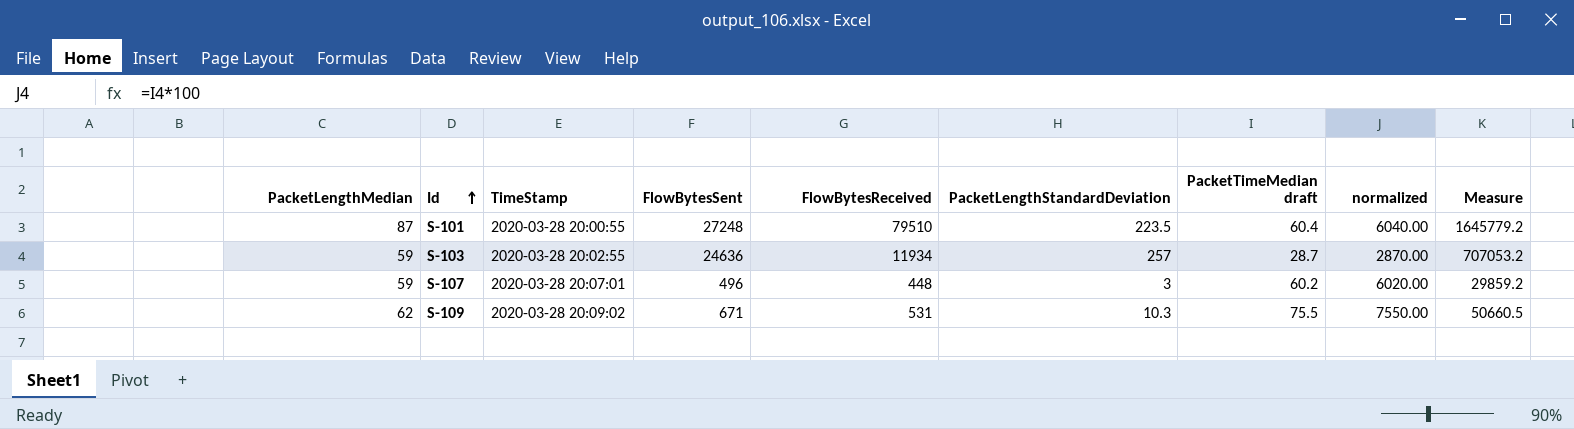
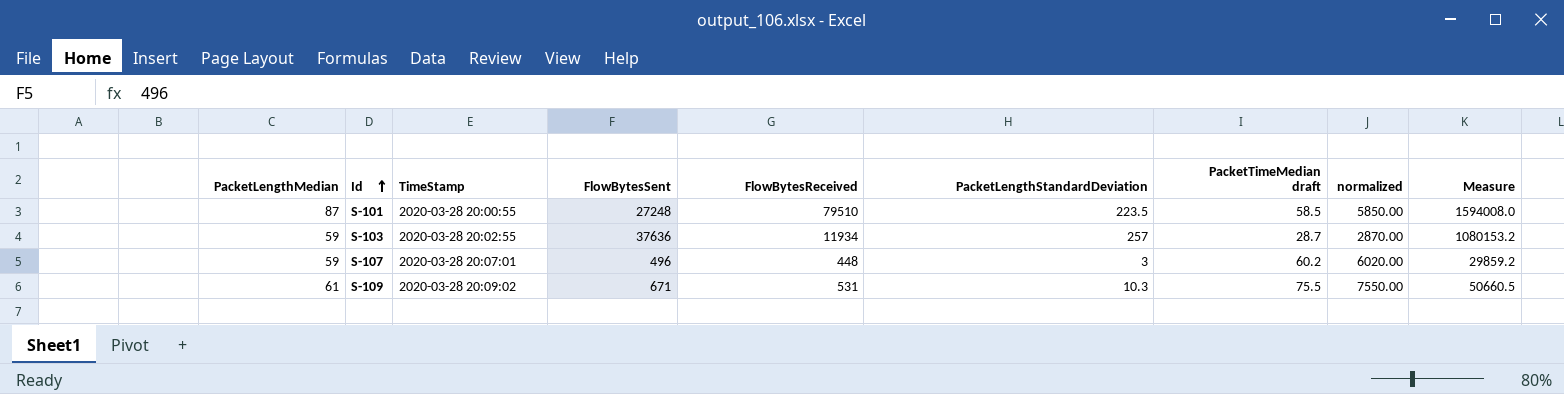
S-101 | PacketTimeMedian draft: 60.4 -> 58.5
S-101 | normalized: 6040.00 -> 5850.00
S-101 | Measure: 1645779.2 -> 1594008.0
S-103 | FlowBytesSent: 24636 -> 37636
S-103 | Measure: 707053.2 -> 1080153.2
S-109 | PacketLengthMedian: 62 -> 61

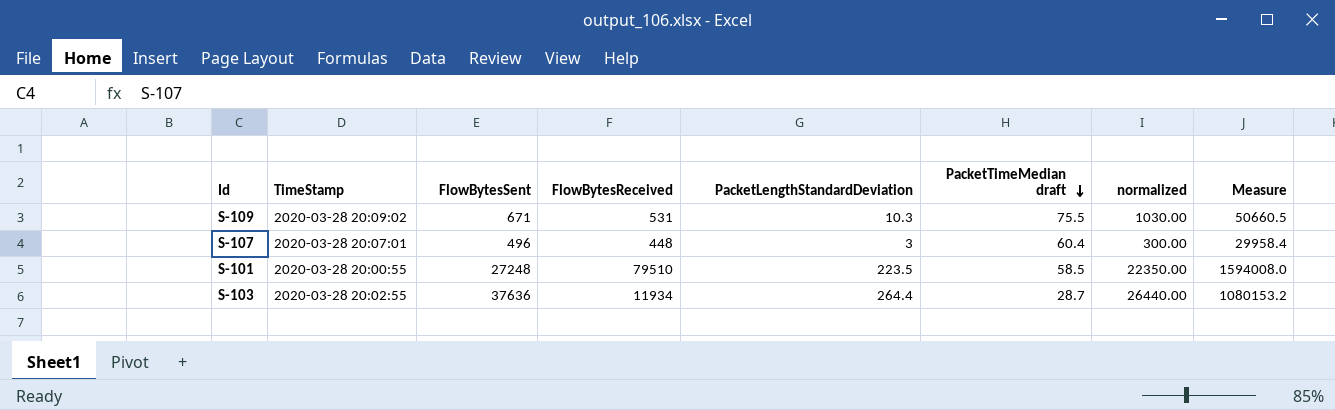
row order: Id ascending -> PacketTimeMedian draft descending
column PacketLengthMedian | position: 1 -> none
column normalized | formula: [PacketTimeMedian draft] * 100 -> [PacketLengthStandardDeviation] * 100
S-107 | PacketTimeMedian draft: 60.2 -> 60.4
S-107 | Measure: 29859.2 -> 29958.4
S-103 | PacketLengthStandardDeviation: 257 -> 264.4

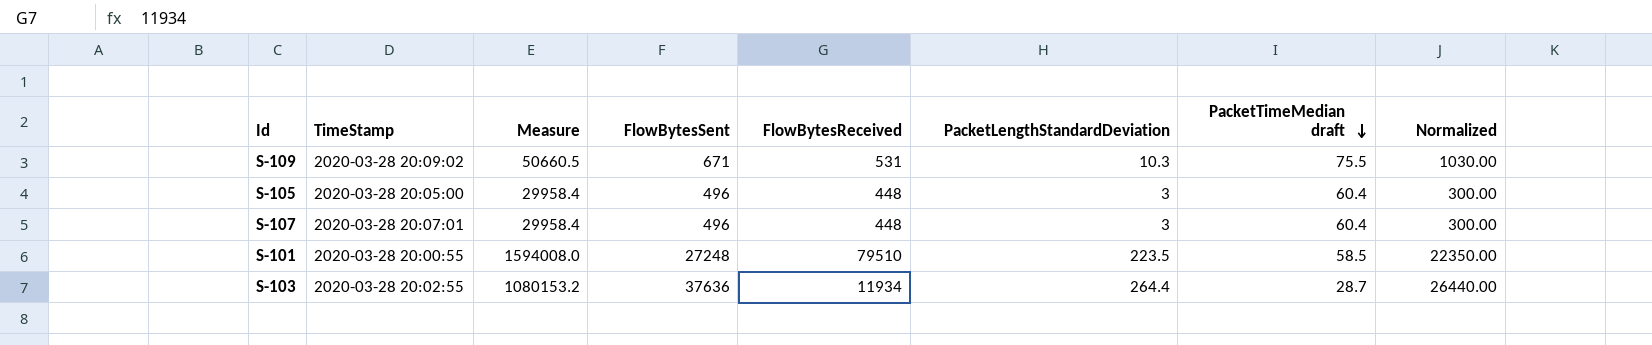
column Measure | position: 8 -> 3
column name: normalized -> Normalized
row S-105: none -> 2020-03-28 20:05:00 | 29958.4 | 496 | 448 | 3 | 60.4 | 300.00

